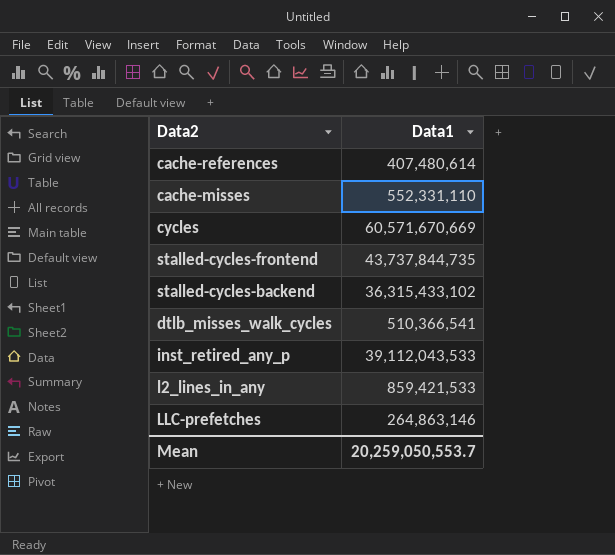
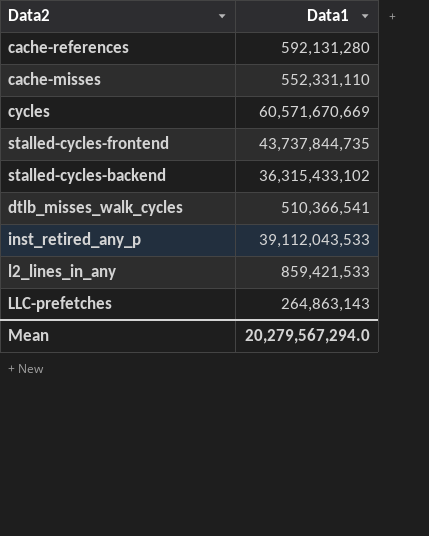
cache-references | Data1: 407,480,614 -> 592,131,280
LLC-prefetches | Data1: 264,863,146 -> 264,863,143
Mean | Data1: 20,259,050,553.7 -> 20,279,567,294.0

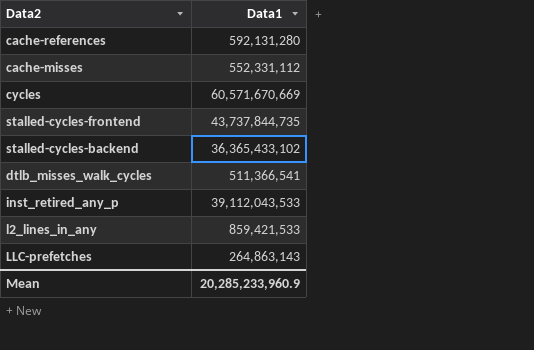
cache-misses | Data1: 552,331,110 -> 552,331,112
stalled-cycles-backend | Data1: 36,315,433,102 -> 36,365,433,102
dtlb_misses_walk_cycles | Data1: 510,366,541 -> 511,366,541
Mean | Data1: 20,279,567,294.0 -> 20,285,233,960.9

